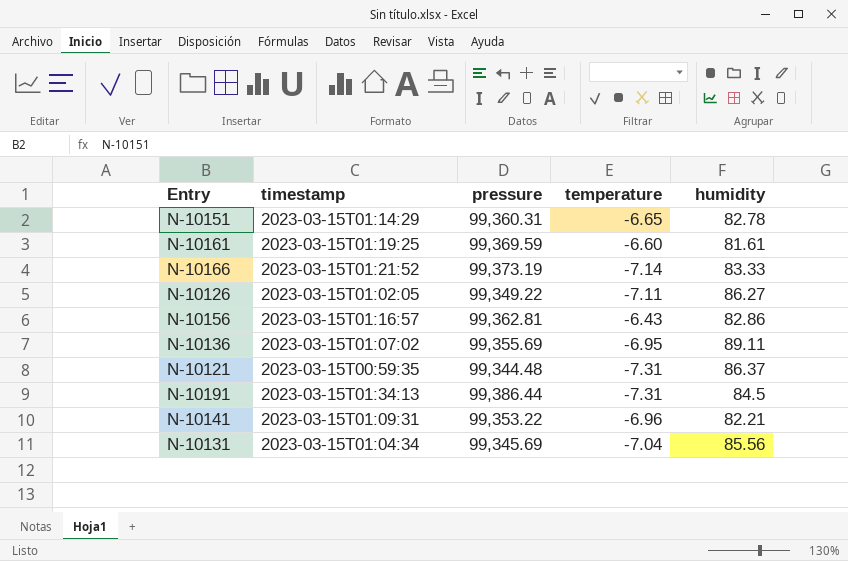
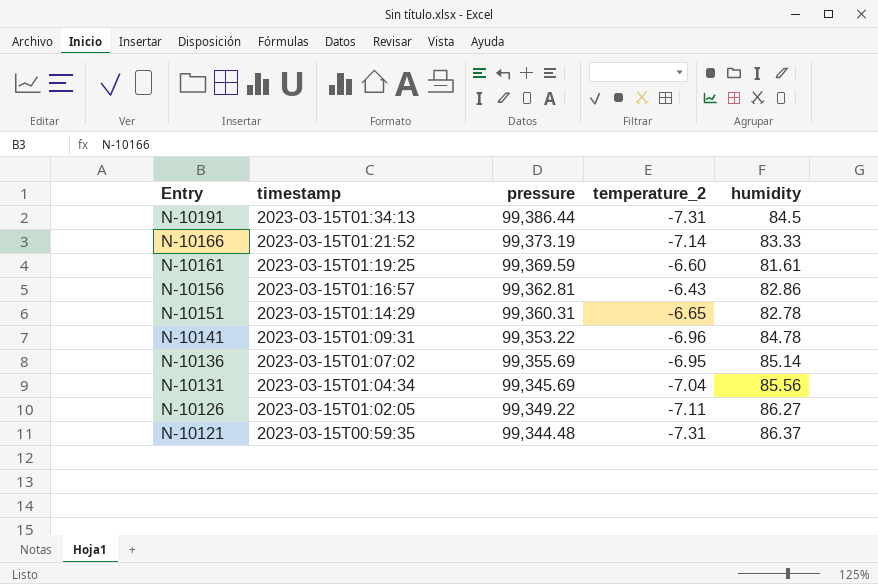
row order: none -> Entry descending
column name: temperature -> temperature_2
N-10141 | humidity: 82.21 -> 84.78
N-10136 | humidity: 89.11 -> 85.14

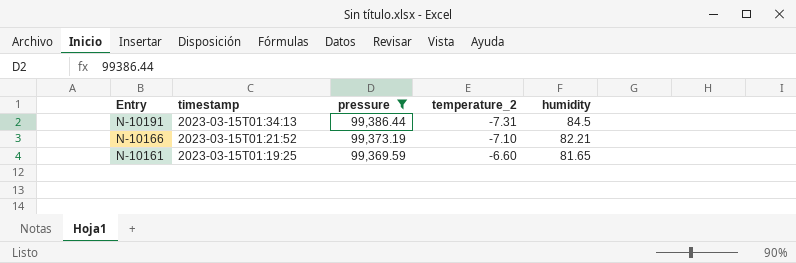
filter: none -> pressure >= 99,369.59
N-10166 | temperature_2: -7.14 -> -7.10
N-10166 | humidity: 83.33 -> 82.21
N-10161 | humidity: 81.61 -> 81.65

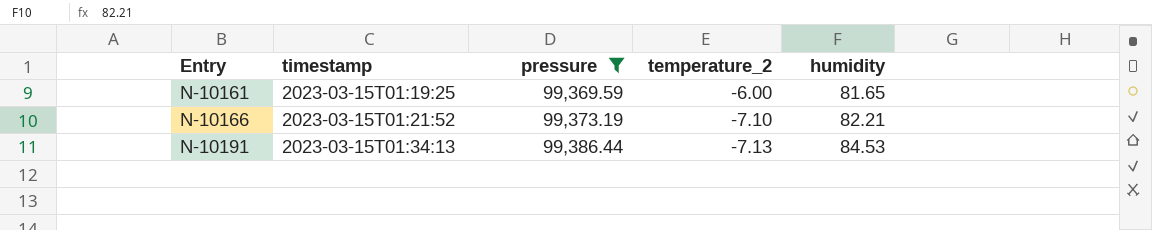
row order: Entry descending -> Entry ascending
N-10161 | temperature_2: -6.60 -> -6.00
N-10191 | temperature_2: -7.31 -> -7.13
N-10191 | humidity: 84.5 -> 84.53

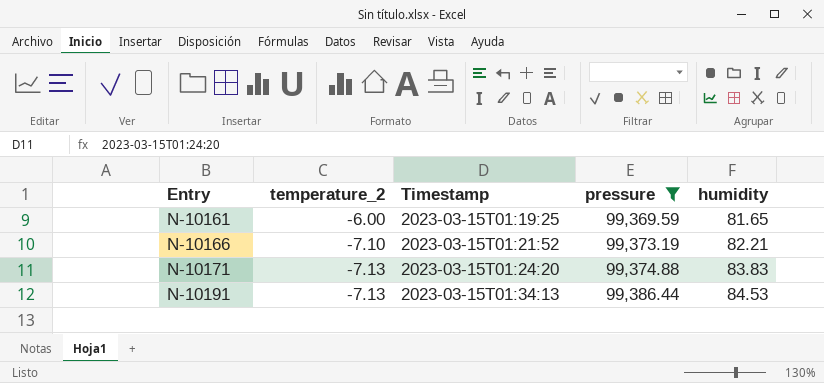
column temperature_2 | position: 4 -> 2
column name: timestamp -> Timestamp
row N-10171: none -> -7.13 | 2023-03-15T01:24:20 | 99,374.88 | 83.83

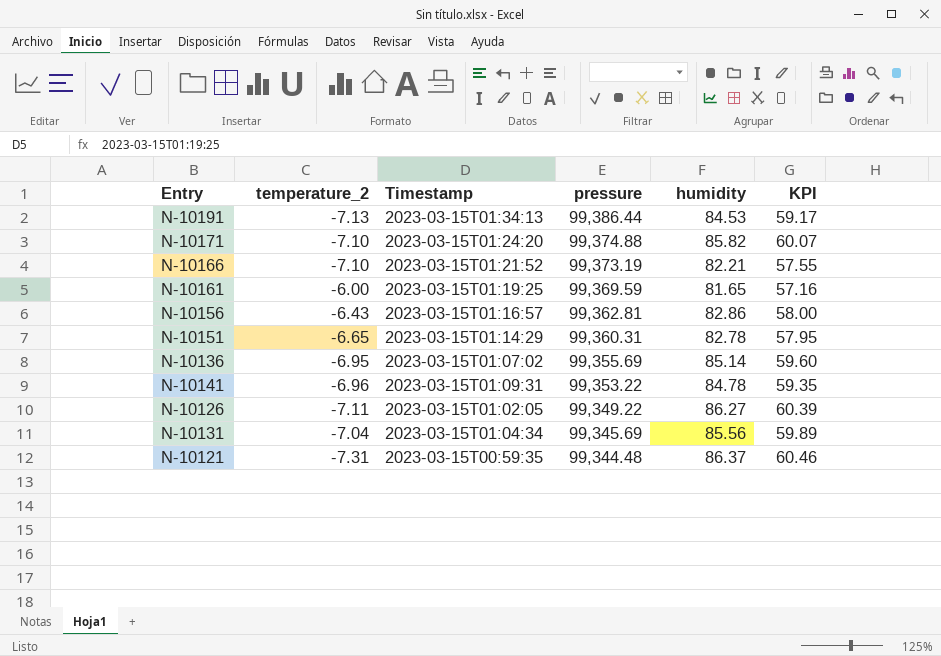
filter: pressure >= 99,369.59 -> none
row order: Entry ascending -> pressure descending
column KPI | formula: none -> [humidity] * 0.7
N-10171 | temperature_2: -7.13 -> -7.10
N-10171 | humidity: 83.83 -> 85.82

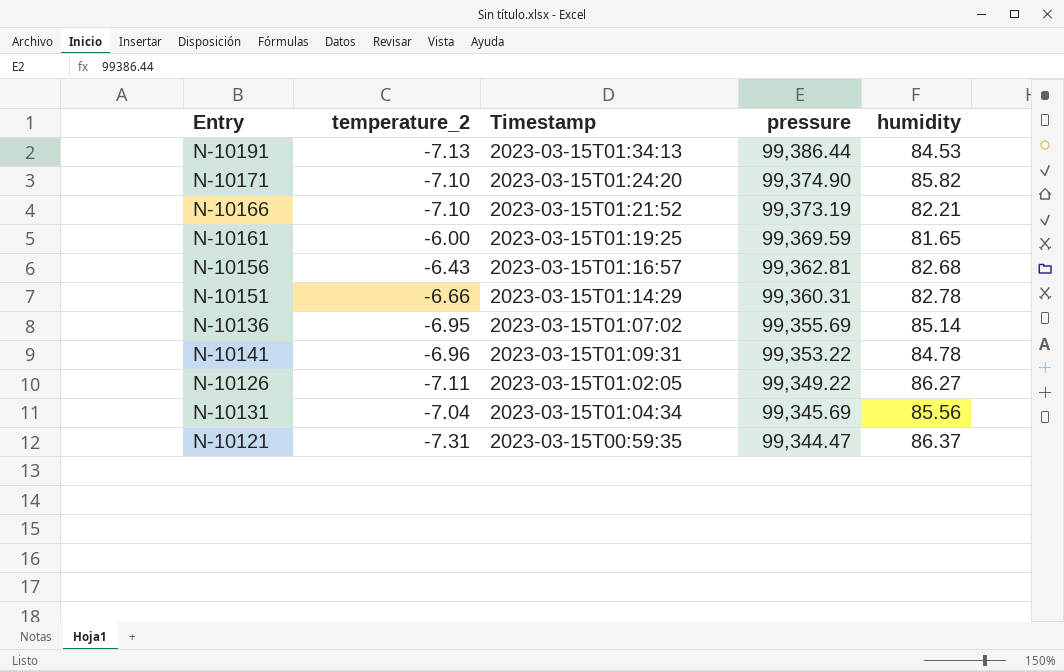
column KPI | formula: [humidity] * 0.7 -> none
N-10171 | pressure: 99,374.88 -> 99,374.90
N-10156 | humidity: 82.86 -> 82.68
N-10151 | temperature_2: -6.65 -> -6.66
N-10121 | pressure: 99,344.48 -> 99,344.47

